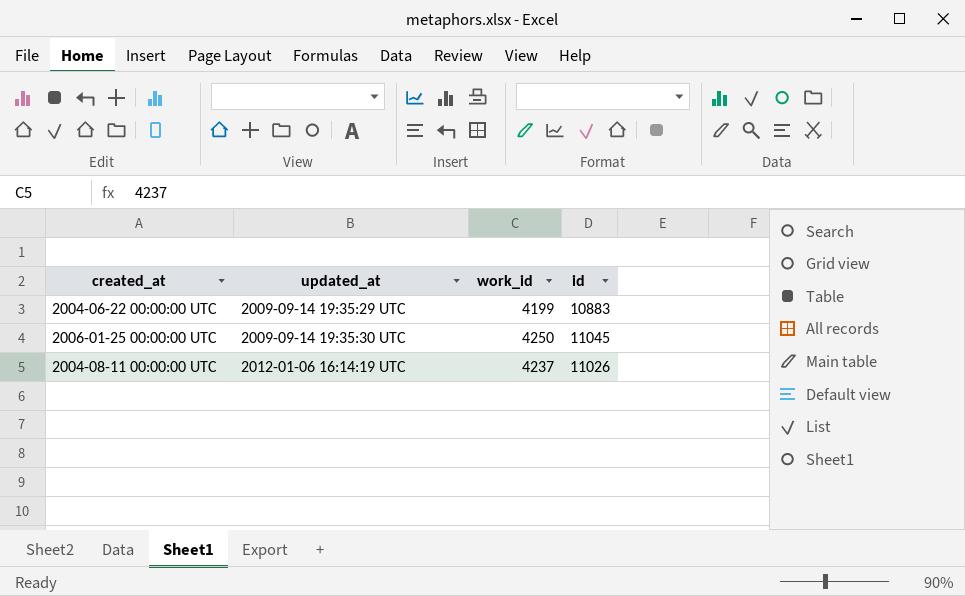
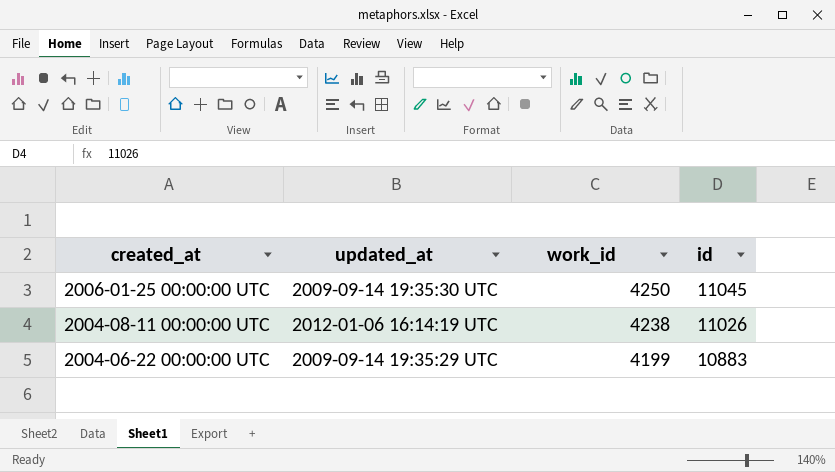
row order: updated_at ascending -> created_at descending
2004-08-11 00:00:00 UTC | work_id: 4237 -> 4238

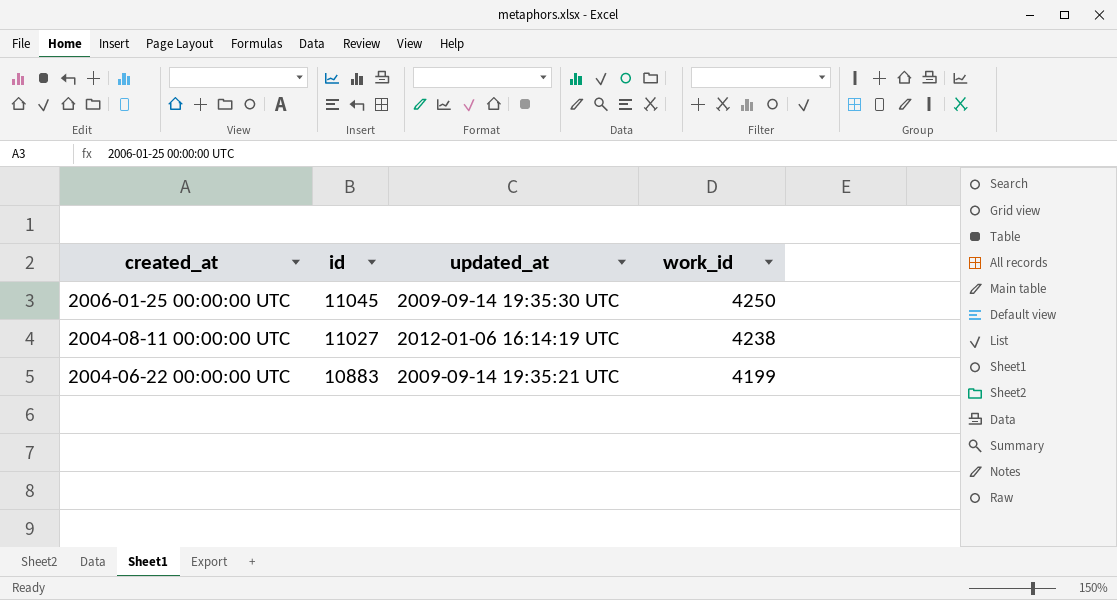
column id | position: 4 -> 2
2004-08-11 00:00:00 UTC | id: 11026 -> 11027
2004-06-22 00:00:00 UTC | updated_at: 2009-09-14 19:35:29 UTC -> 2009-09-14 19:35:21 UTC

